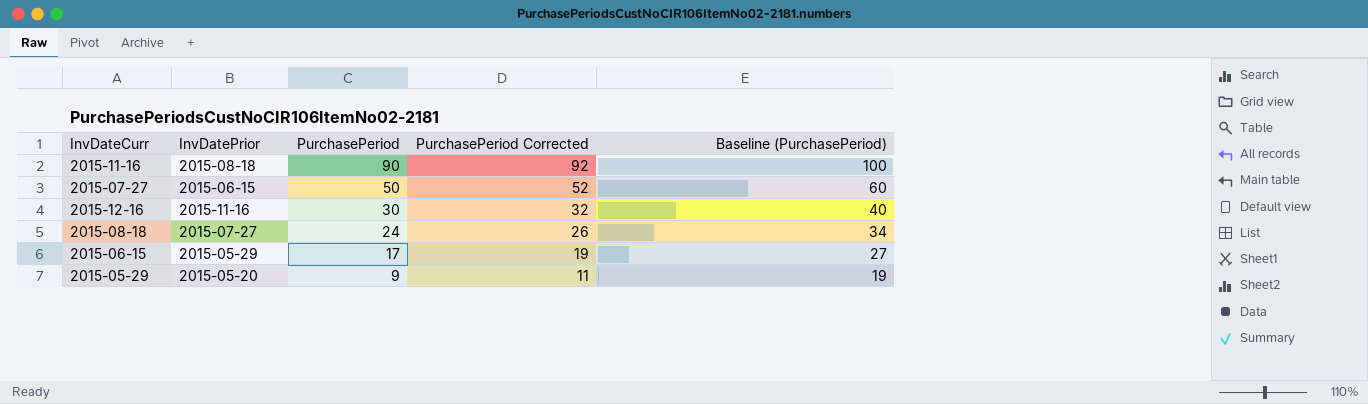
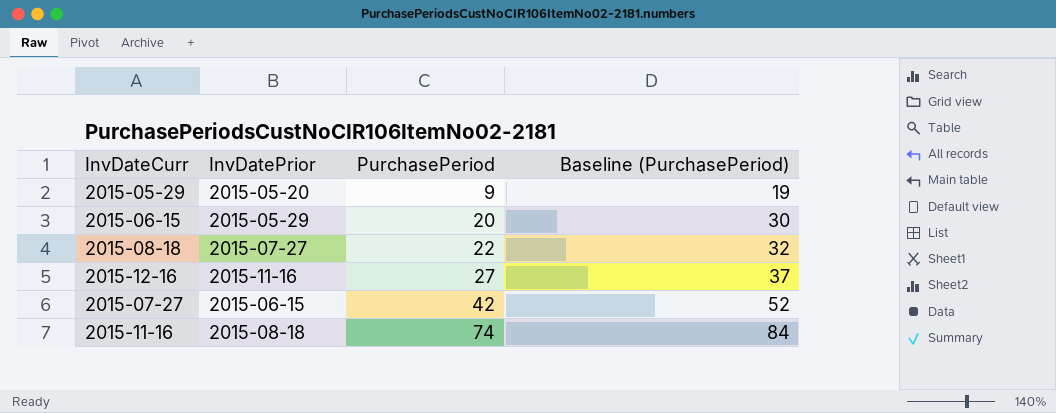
row order: PurchasePeriod descending -> PurchasePeriod ascending
column PurchasePeriod Corrected | formula: [PurchasePeriod] + 2 -> none
2015-06-15 | PurchasePeriod: 17 -> 20
2015-06-15 | Baseline (PurchasePeriod): 27 -> 30
2015-08-18 | PurchasePeriod: 24 -> 22
2015-08-18 | Baseline (PurchasePeriod): 34 -> 32
2015-12-16 | PurchasePeriod: 30 -> 27
2015-12-16 | Baseline (PurchasePeriod): 40 -> 37
2015-07-27 | PurchasePeriod: 50 -> 42
2015-07-27 | Baseline (PurchasePeriod): 60 -> 52
2015-11-16 | PurchasePeriod: 90 -> 74
2015-11-16 | Baseline (PurchasePeriod): 100 -> 84

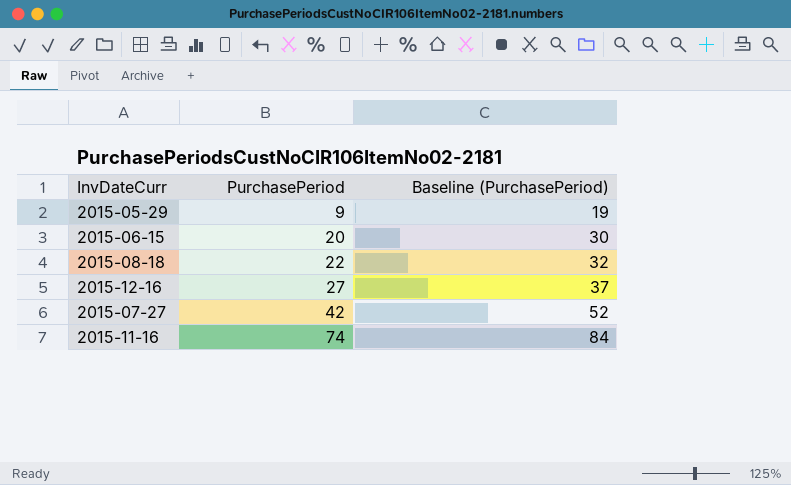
column InvDatePrior | position: 2 -> none

